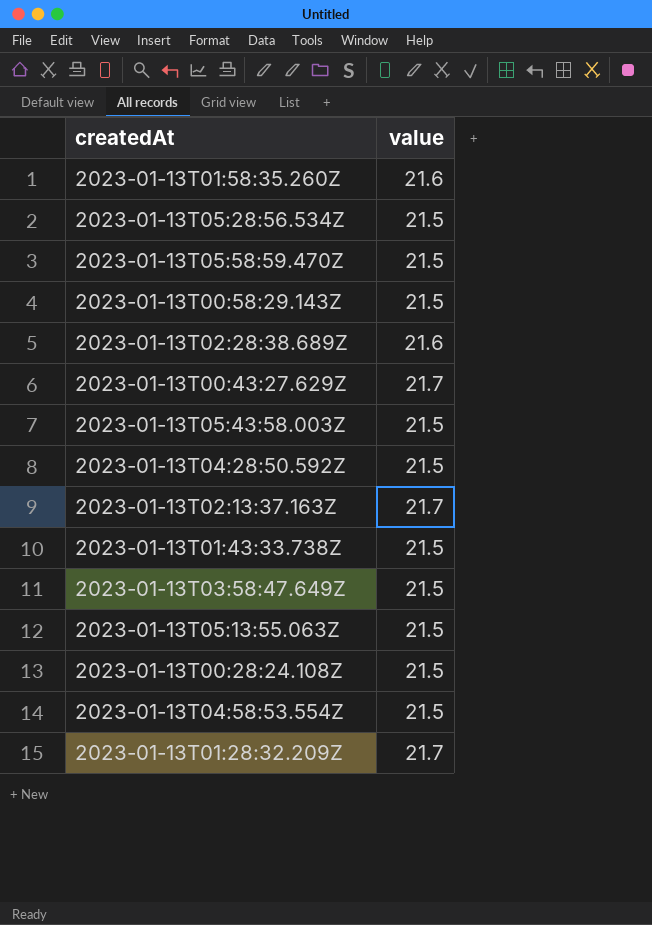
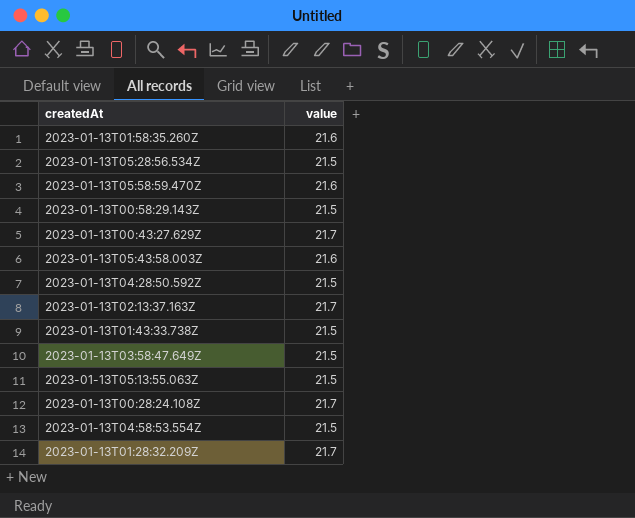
row 2023-01-13T02:28:38.689Z: 21.6 -> none
2023-01-13T05:58:59.470Z | value: 21.5 -> 21.6
2023-01-13T05:43:58.003Z | value: 21.5 -> 21.6
2023-01-13T00:28:24.108Z | value: 21.5 -> 21.7

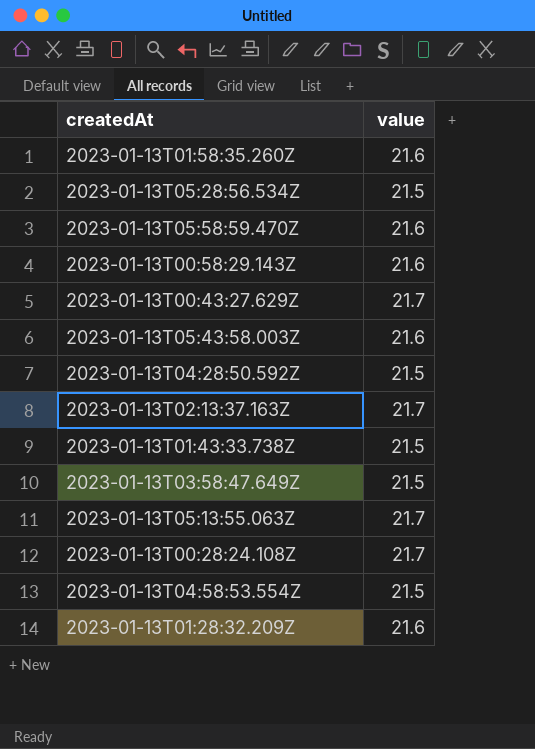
2023-01-13T00:58:29.143Z | value: 21.5 -> 21.6
2023-01-13T05:13:55.063Z | value: 21.5 -> 21.7
2023-01-13T01:28:32.209Z | value: 21.7 -> 21.6

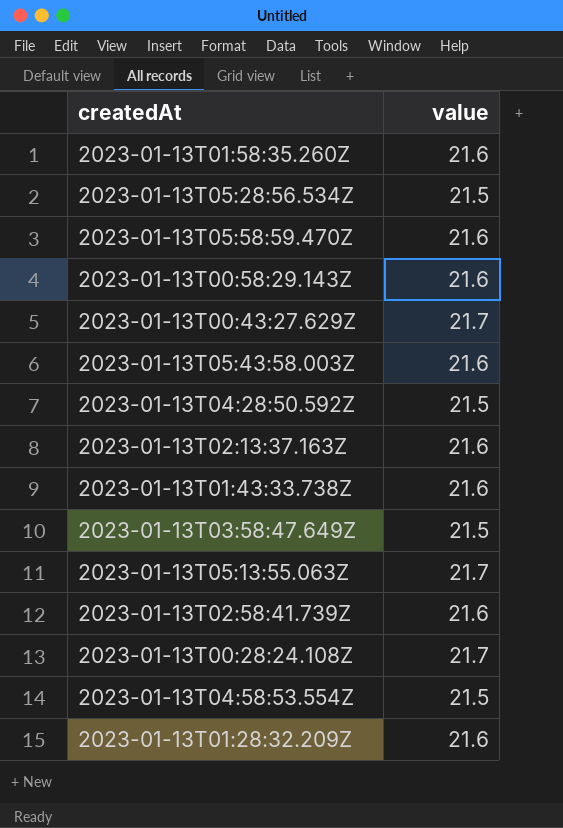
2023-01-13T02:13:37.163Z | value: 21.7 -> 21.6
2023-01-13T01:43:33.738Z | value: 21.5 -> 21.6
row 2023-01-13T02:58:41.739Z: none -> 21.6

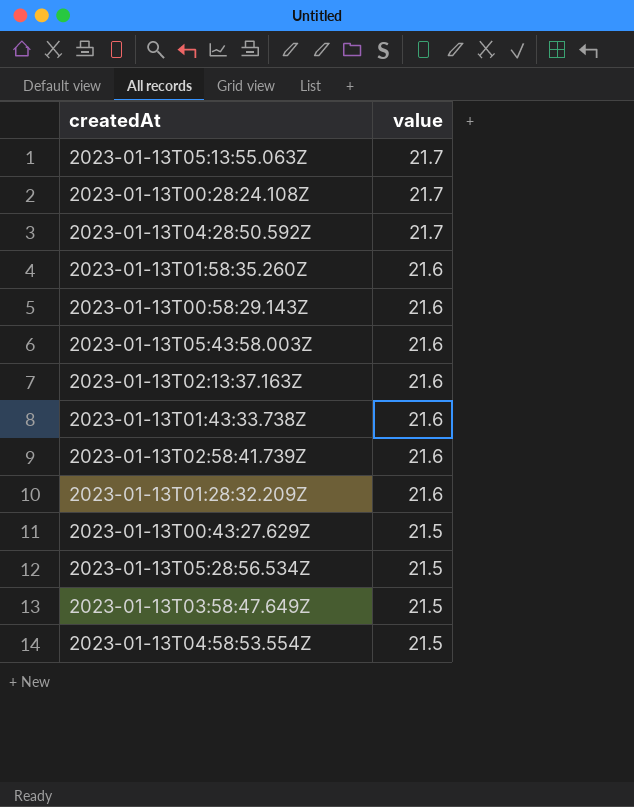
row order: none -> value descending
row 2023-01-13T05:58:59.470Z: 21.6 -> none
2023-01-13T04:28:50.592Z | value: 21.5 -> 21.7
2023-01-13T00:43:27.629Z | value: 21.7 -> 21.5

